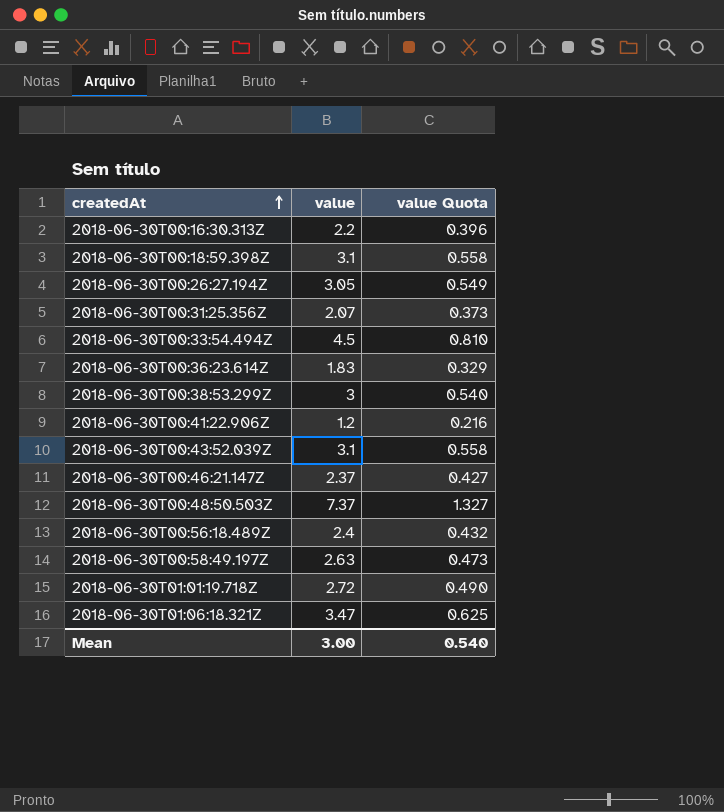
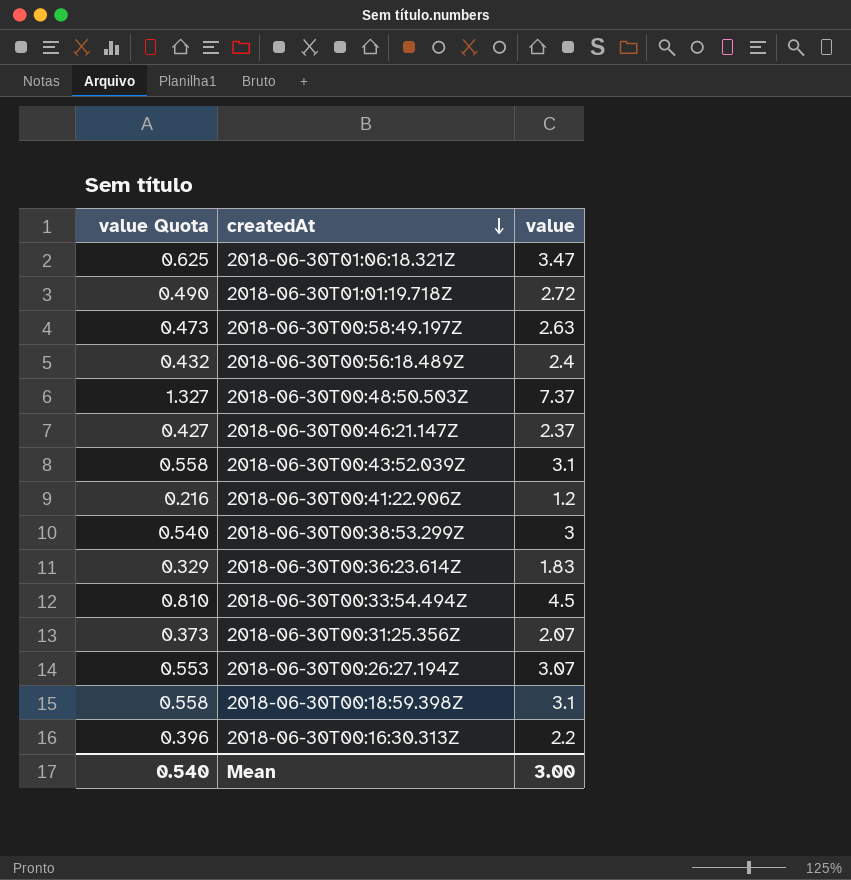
row order: createdAt ascending -> createdAt descending
column value Quota | position: 3 -> 1
2018-06-30T00:26:27.194Z | value Quota: 0.549 -> 0.553
2018-06-30T00:26:27.194Z | value: 3.05 -> 3.07

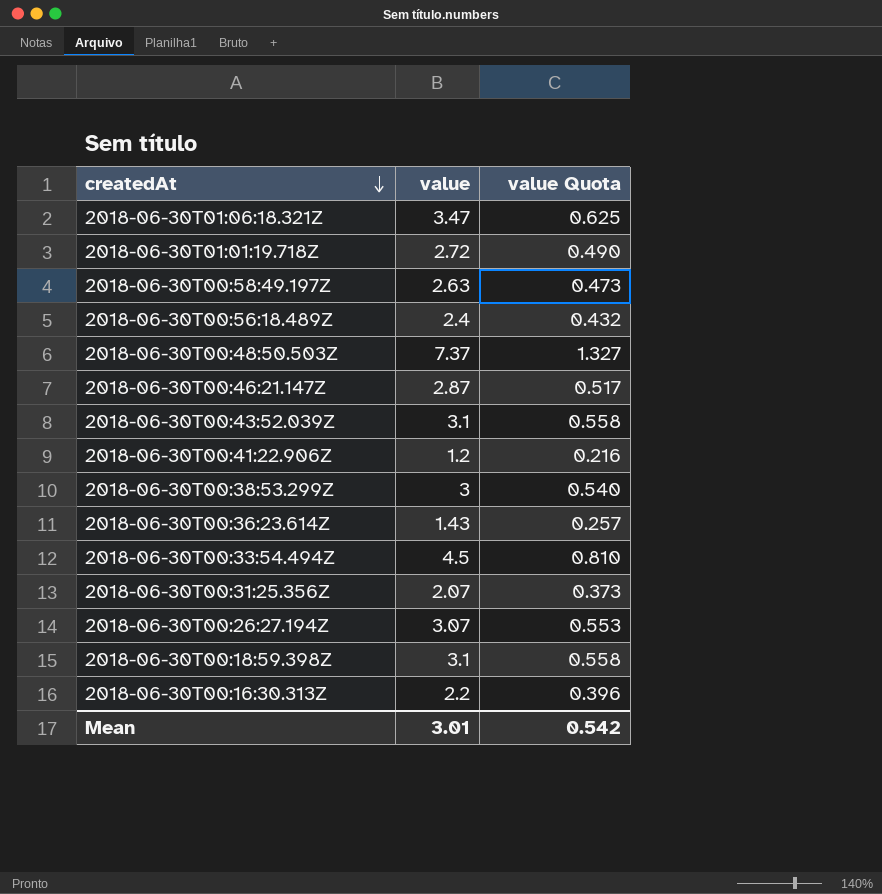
column value Quota | position: 1 -> 3
2018-06-30T00:46:21.147Z | value: 2.37 -> 2.87
2018-06-30T00:46:21.147Z | value Quota: 0.427 -> 0.517
2018-06-30T00:36:23.614Z | value: 1.83 -> 1.43
2018-06-30T00:36:23.614Z | value Quota: 0.329 -> 0.257
Mean | value: 3.00 -> 3.01
Mean | value Quota: 0.540 -> 0.542

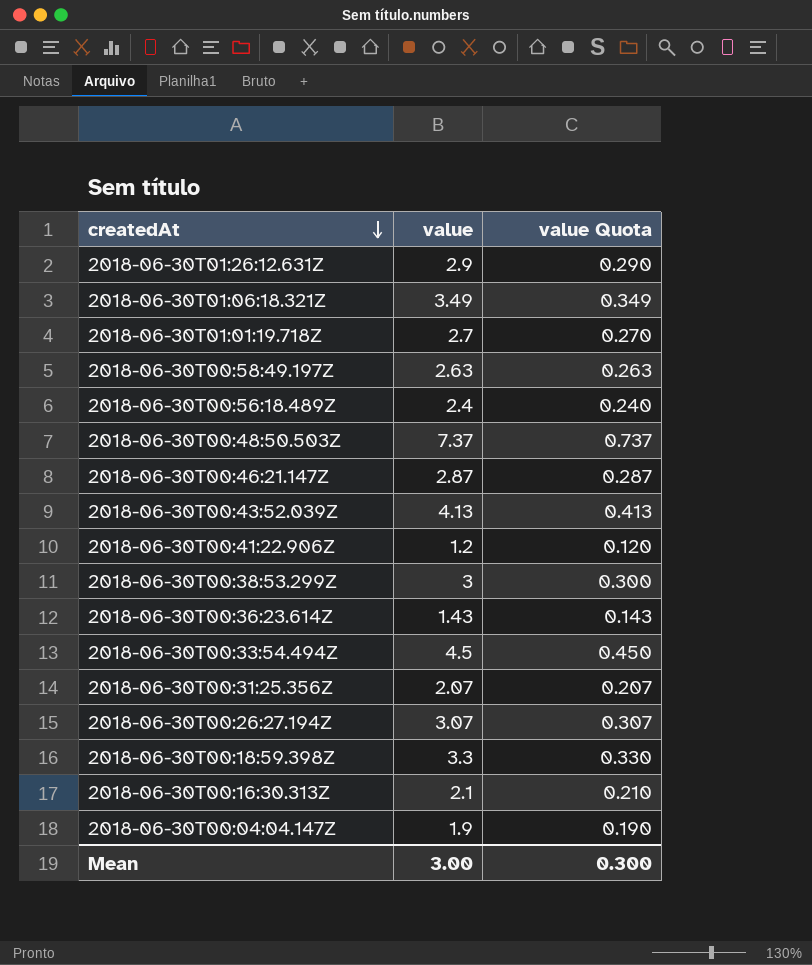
column value Quota | formula: [value] * 0.18 -> [value] * 0.1
row 2018-06-30T01:26:12.631Z: none -> 2.9 | 0.290
2018-06-30T01:06:18.321Z | value: 3.47 -> 3.49
2018-06-30T01:01:19.718Z | value: 2.72 -> 2.7
2018-06-30T00:43:52.039Z | value: 3.1 -> 4.13
2018-06-30T00:18:59.398Z | value: 3.1 -> 3.3
2018-06-30T00:16:30.313Z | value: 2.2 -> 2.1
row 2018-06-30T00:04:04.147Z: none -> 1.9 | 0.190
Mean | value: 3.01 -> 3.00
Mean | value Quota: 0.542 -> 0.300

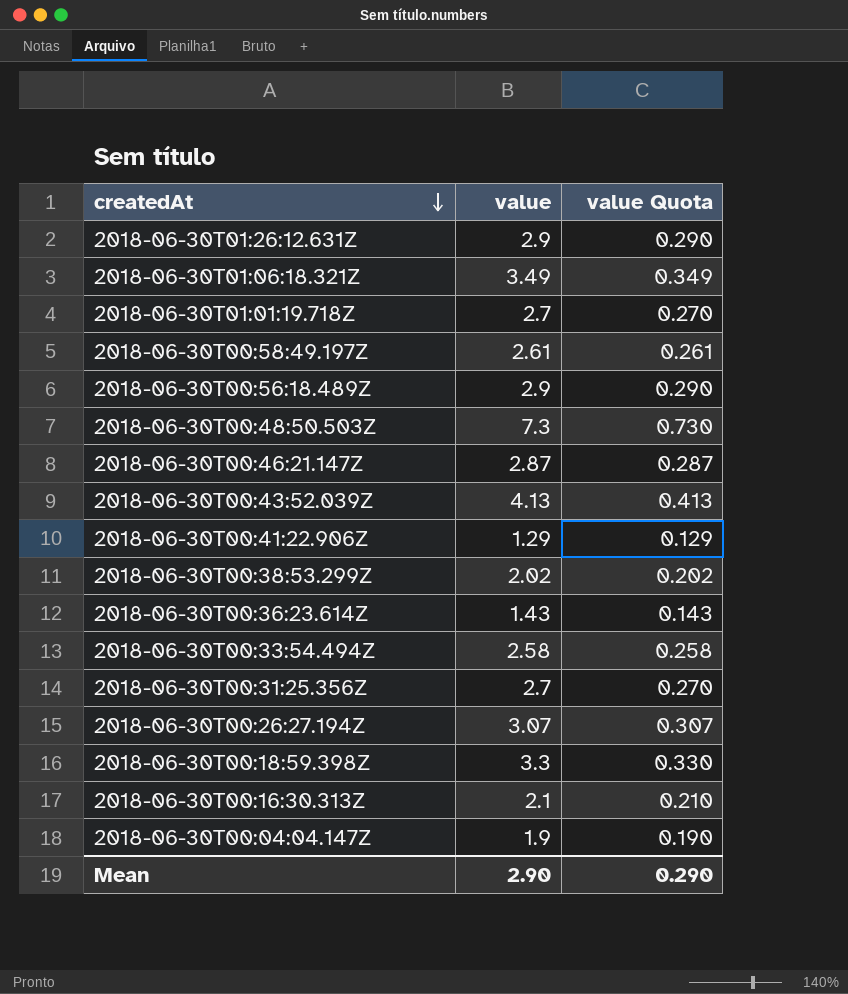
2018-06-30T00:58:49.197Z | value: 2.63 -> 2.61
2018-06-30T00:58:49.197Z | value Quota: 0.263 -> 0.261
2018-06-30T00:56:18.489Z | value: 2.4 -> 2.9
2018-06-30T00:56:18.489Z | value Quota: 0.240 -> 0.290
2018-06-30T00:48:50.503Z | value: 7.37 -> 7.3
2018-06-30T00:48:50.503Z | value Quota: 0.737 -> 0.730
2018-06-30T00:41:22.906Z | value: 1.2 -> 1.29
2018-06-30T00:41:22.906Z | value Quota: 0.120 -> 0.129
2018-06-30T00:38:53.299Z | value: 3 -> 2.02
2018-06-30T00:38:53.299Z | value Quota: 0.300 -> 0.202
2018-06-30T00:33:54.494Z | value: 4.5 -> 2.58
2018-06-30T00:33:54.494Z | value Quota: 0.450 -> 0.258
2018-06-30T00:31:25.356Z | value: 2.07 -> 2.7
2018-06-30T00:31:25.356Z | value Quota: 0.207 -> 0.270
Mean | value: 3.00 -> 2.90
Mean | value Quota: 0.300 -> 0.290

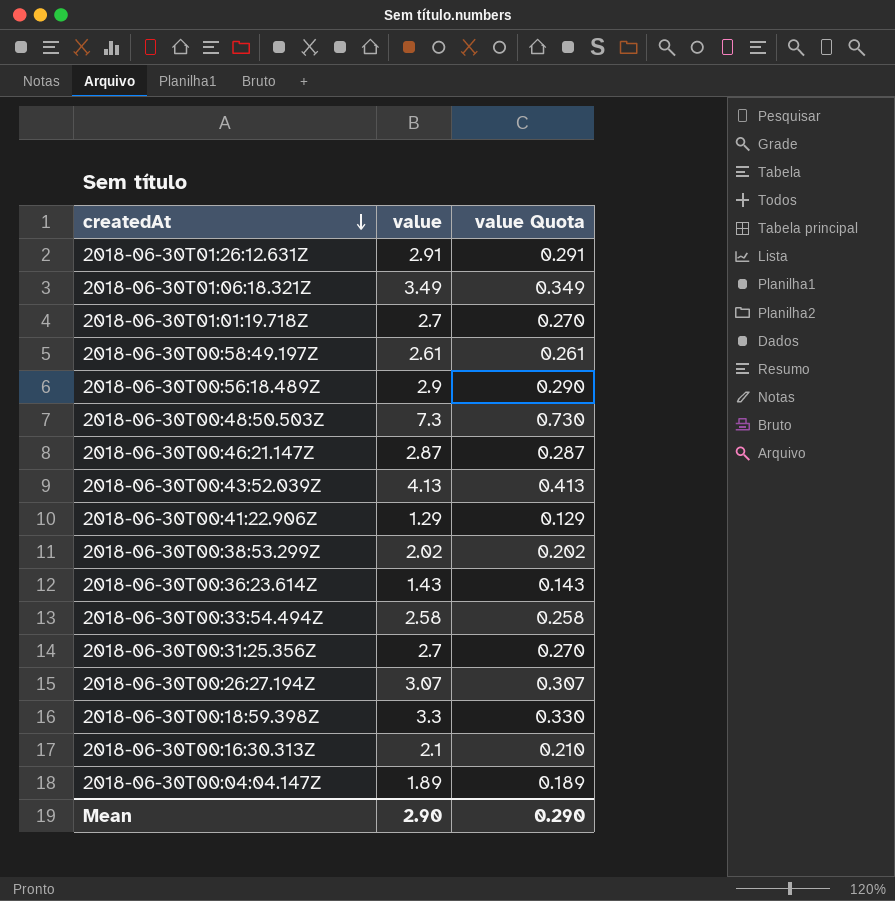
2018-06-30T01:26:12.631Z | value: 2.9 -> 2.91
2018-06-30T01:26:12.631Z | value Quota: 0.290 -> 0.291
2018-06-30T00:04:04.147Z | value: 1.9 -> 1.89
2018-06-30T00:04:04.147Z | value Quota: 0.190 -> 0.189

